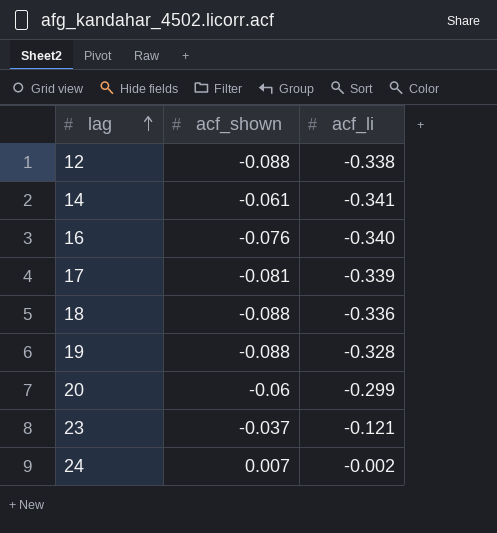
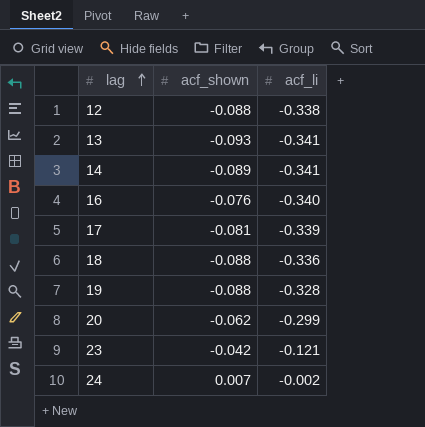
row 13: none -> -0.093 | -0.341
14 | acf_shown: -0.061 -> -0.089
20 | acf_shown: -0.06 -> -0.062
23 | acf_shown: -0.037 -> -0.042

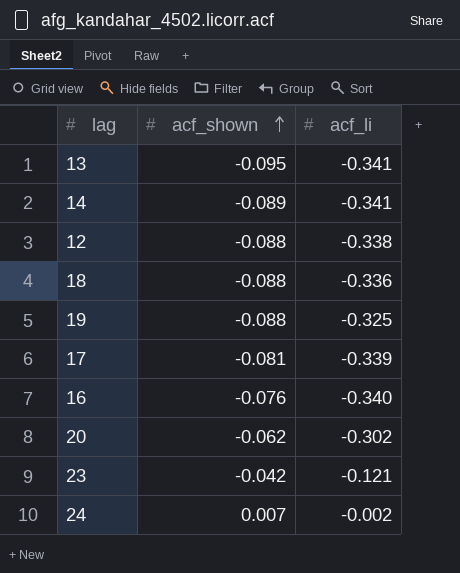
row order: lag ascending -> acf_shown ascending
13 | acf_shown: -0.093 -> -0.095
19 | acf_li: -0.328 -> -0.325
20 | acf_li: -0.299 -> -0.302

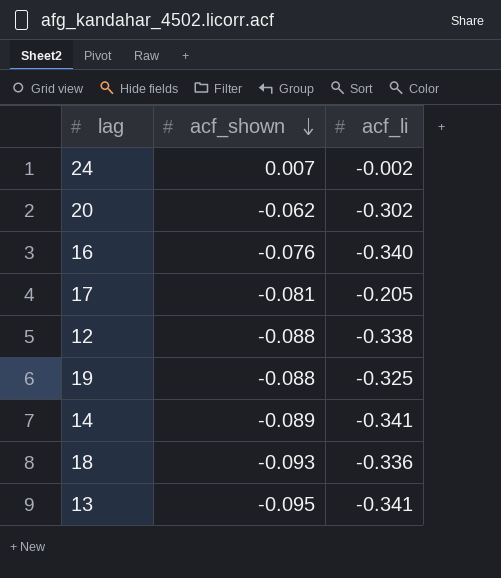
row order: acf_shown ascending -> acf_shown descending
row 23: -0.042 | -0.121 -> none
17 | acf_li: -0.339 -> -0.205
18 | acf_shown: -0.088 -> -0.093

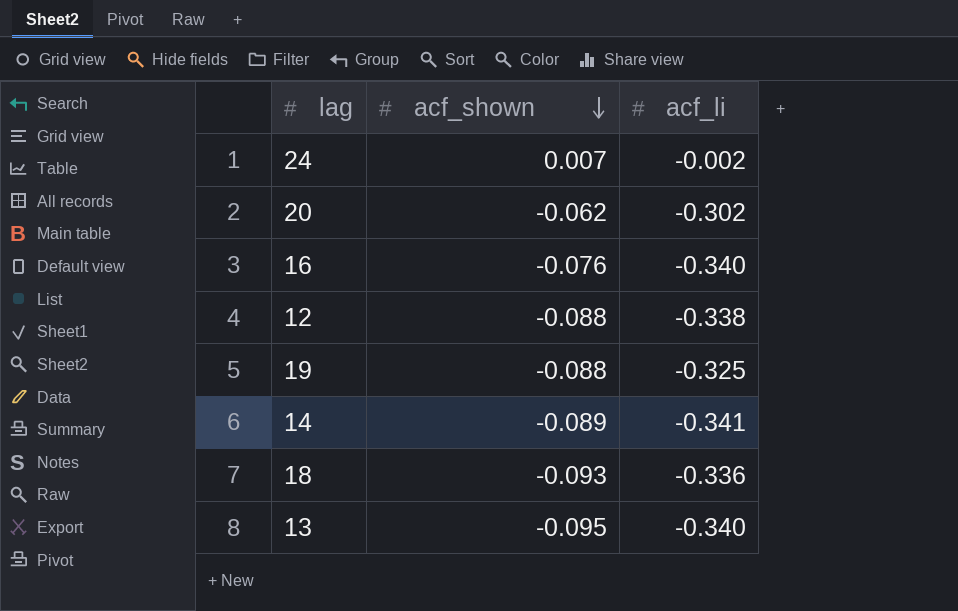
row 17: -0.081 | -0.205 -> none
13 | acf_li: -0.341 -> -0.340

